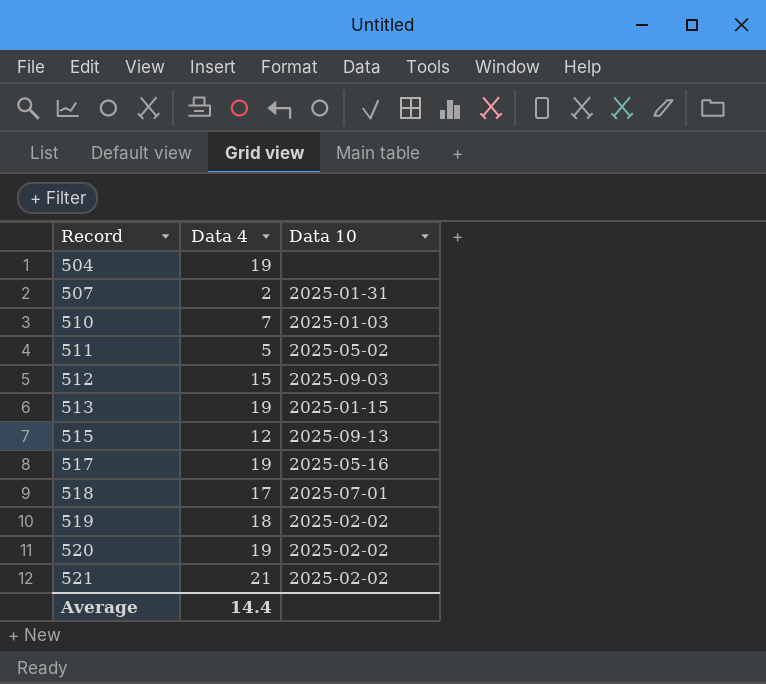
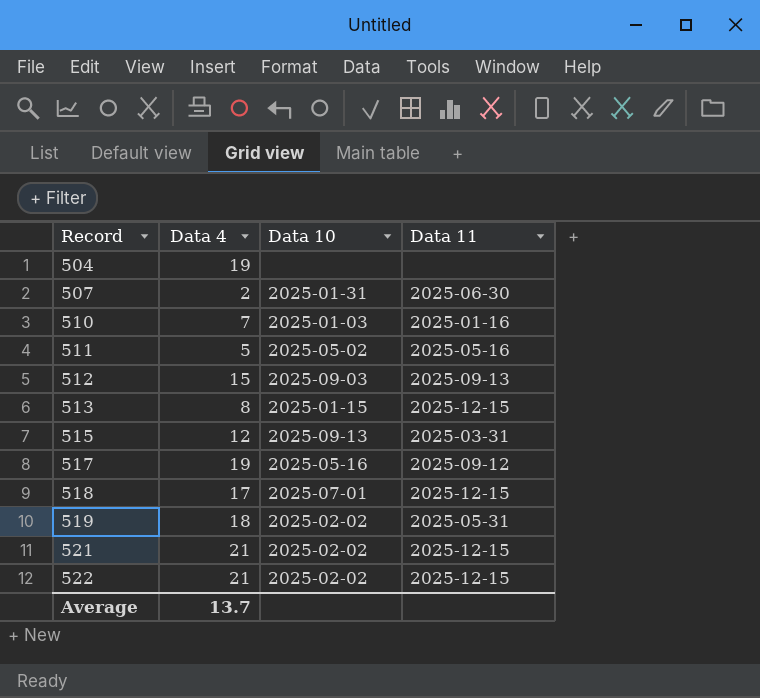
column Data 11 | position: none -> 4
row 520: 19 | 2025-02-02 -> none
513 | Data 4: 19 -> 8
row 522: none -> 21 | 2025-02-02 | 2025-12-15
Average | Data 4: 14.4 -> 13.7

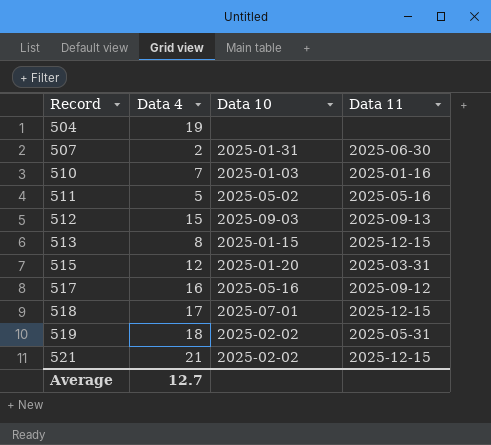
row 522: 21 | 2025-02-02 | 2025-12-15 -> none
515 | Data 10: 2025-09-13 -> 2025-01-20
517 | Data 4: 19 -> 16
Average | Data 4: 13.7 -> 12.7

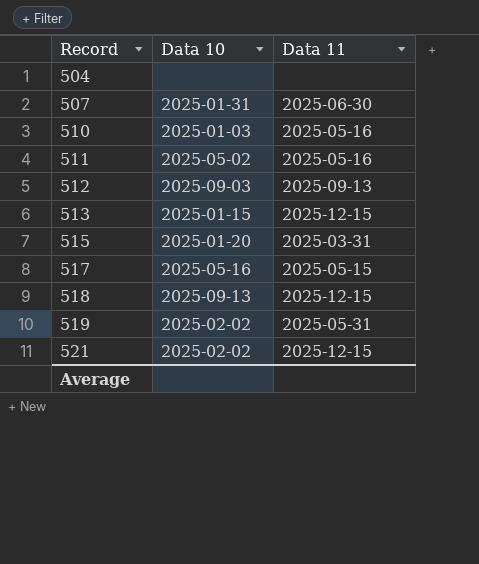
column Data 4 | position: 2 -> none
510 | Data 11: 2025-01-16 -> 2025-05-16
517 | Data 11: 2025-09-12 -> 2025-05-15
518 | Data 10: 2025-07-01 -> 2025-09-13

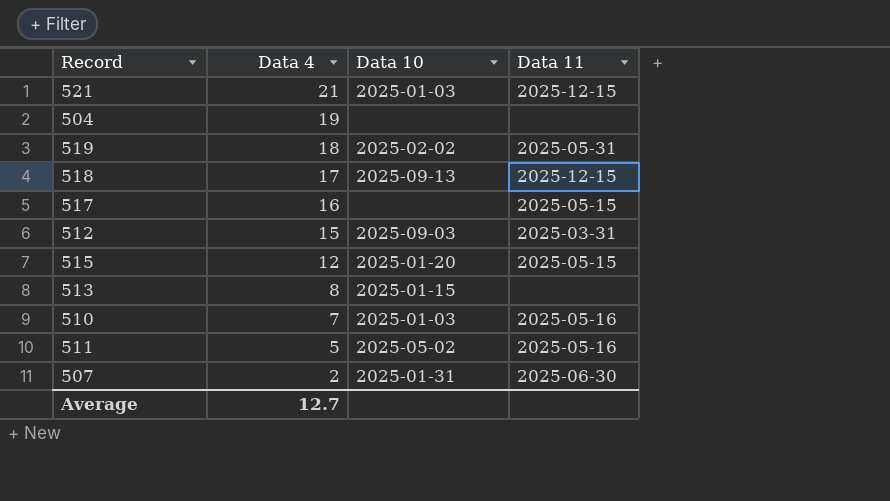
row order: Record ascending -> Data 4 descending
column Data 4 | position: none -> 2
521 | Data 10: 2025-02-02 -> 2025-01-03
517 | Data 10: 2025-05-16 -> none
512 | Data 11: 2025-09-13 -> 2025-03-31
515 | Data 11: 2025-03-31 -> 2025-05-15
513 | Data 11: 2025-12-15 -> none

